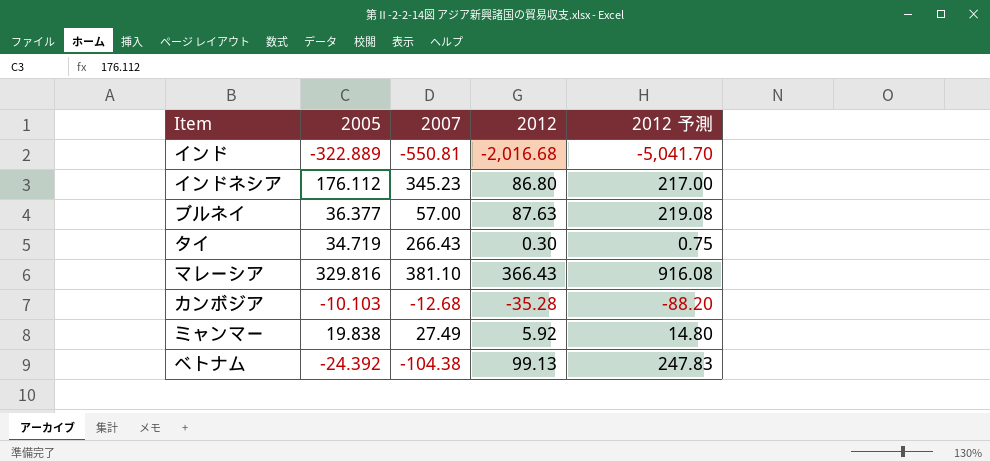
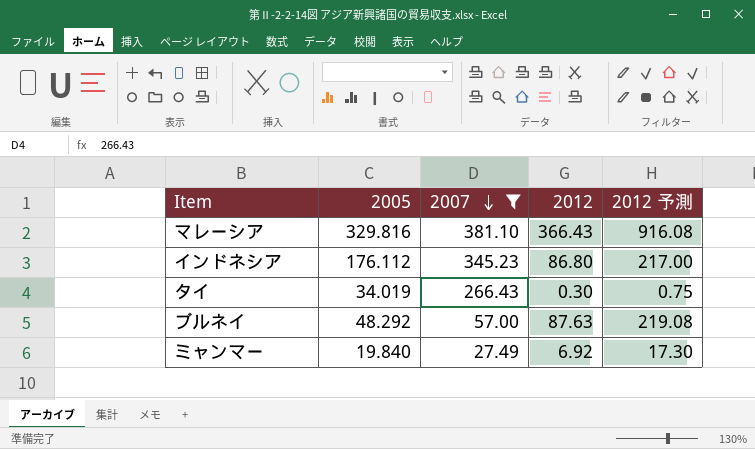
filter: none -> 2007 >= 27.49
row order: none -> 2007 descending
タイ | 2005: 34.719 -> 34.019
ブルネイ | 2005: 36.377 -> 48.292
ミャンマー | 2005: 19.838 -> 19.840
ミャンマー | 2012: 5.92 -> 6.92
ミャンマー | 2012 予測: 14.80 -> 17.30

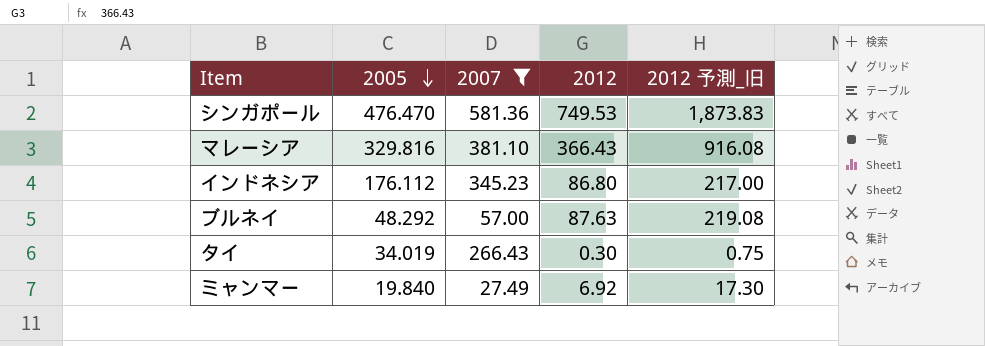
row order: 2007 descending -> 2005 descending
column name: 2012 予測 -> 2012 予測_旧
row シンガポール: none -> 476.470 | 581.36 | 749.53 | 1,873.83

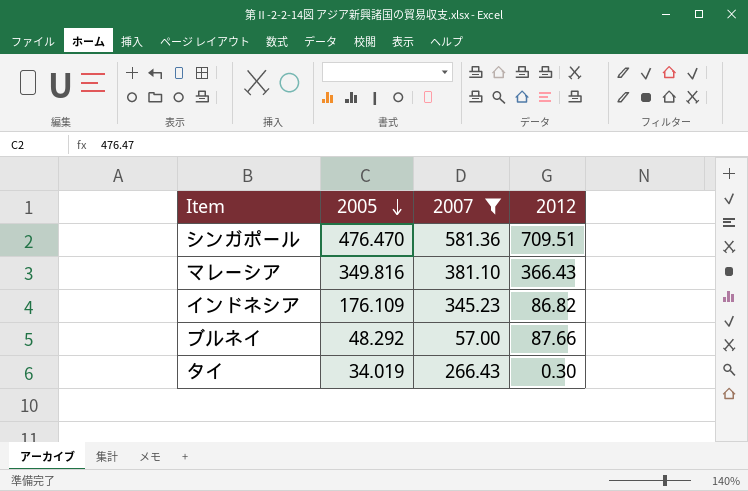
column 2012 予測_旧 | formula: [2012] * 2.5 -> none
row ミャンマー: 19.840 | 27.49 | 6.92 | 17.30 -> none
シンガポール | 2012: 749.53 -> 709.51
マレーシア | 2005: 329.816 -> 349.816
インドネシア | 2005: 176.112 -> 176.109
インドネシア | 2012: 86.80 -> 86.82
ブルネイ | 2012: 87.63 -> 87.66

